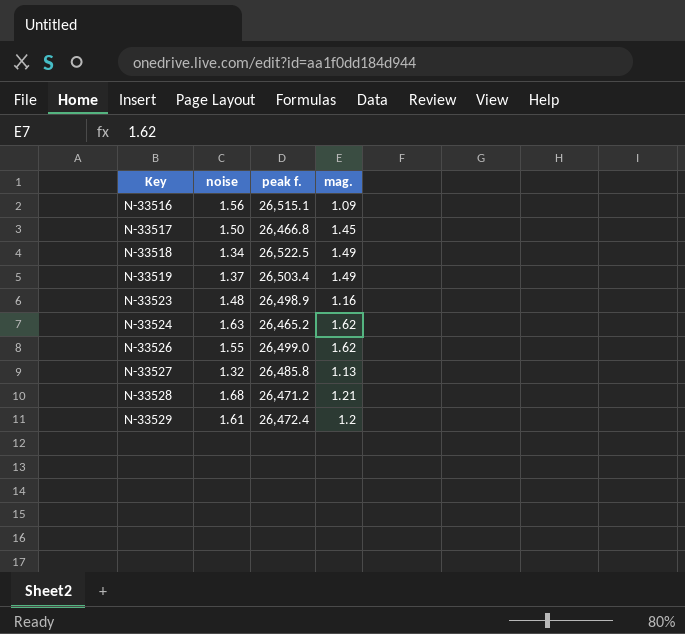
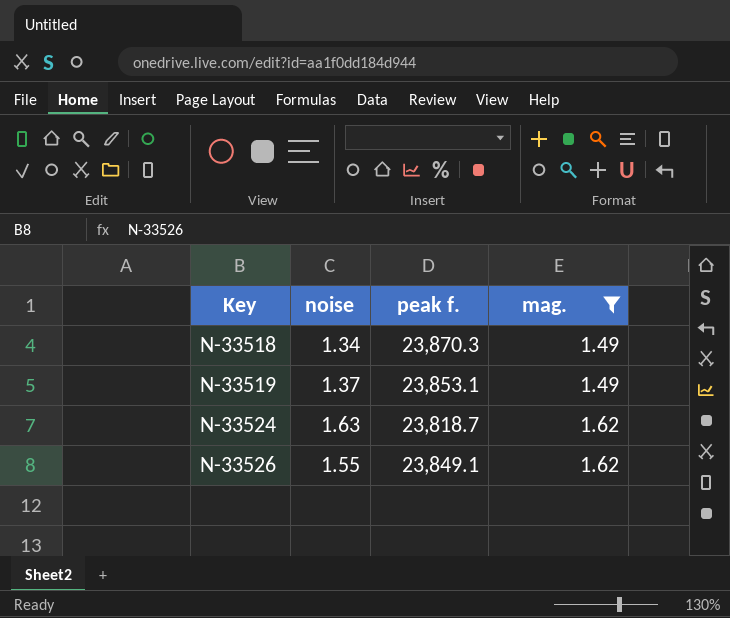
filter: none -> mag. >= 1.49
N-33518 | peak f.: 26,522.5 -> 23,870.3
N-33519 | peak f.: 26,503.4 -> 23,853.1
N-33524 | peak f.: 26,465.2 -> 23,818.7
N-33526 | peak f.: 26,499.0 -> 23,849.1

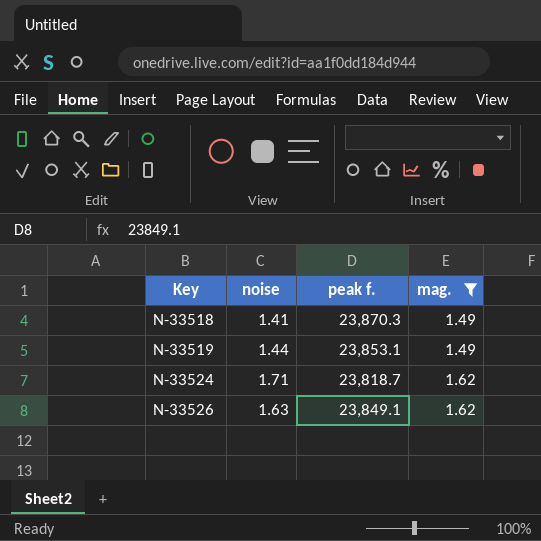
N-33518 | noise: 1.34 -> 1.41
N-33519 | noise: 1.37 -> 1.44
N-33524 | noise: 1.63 -> 1.71
N-33526 | noise: 1.55 -> 1.63

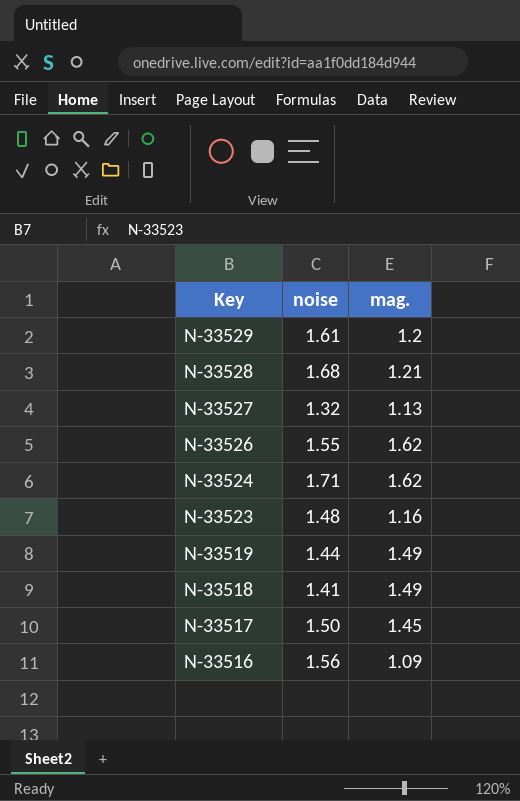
filter: mag. >= 1.49 -> none
row order: Key ascending -> Key descending
column peak f. | position: 3 -> none
N-33526 | noise: 1.63 -> 1.55

